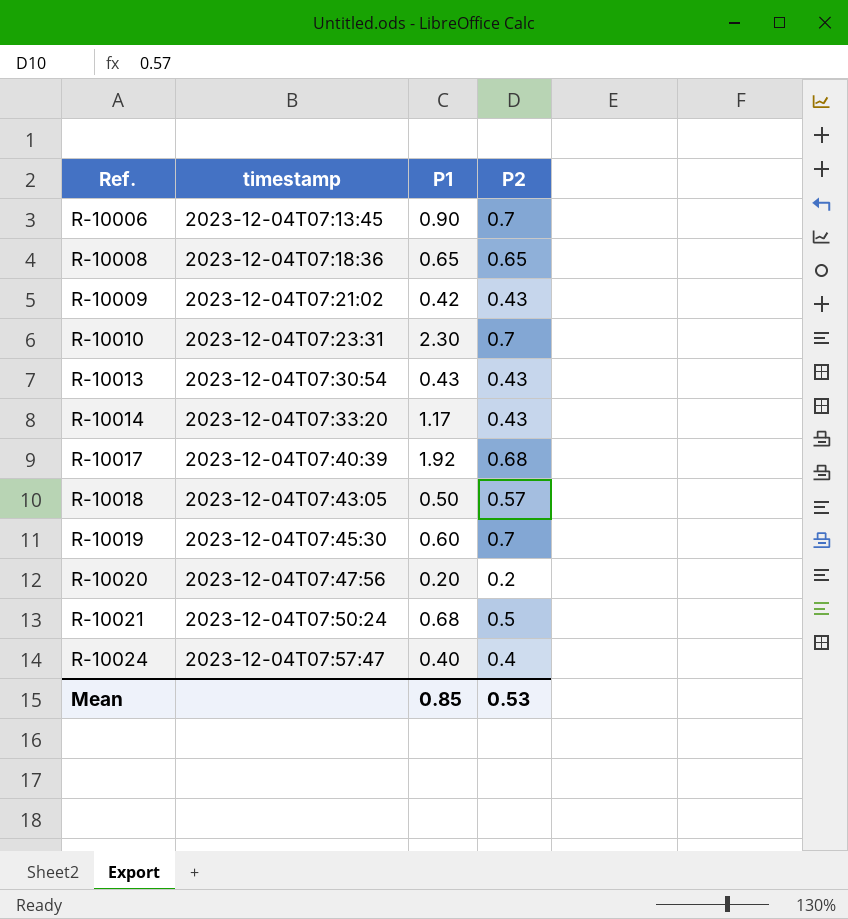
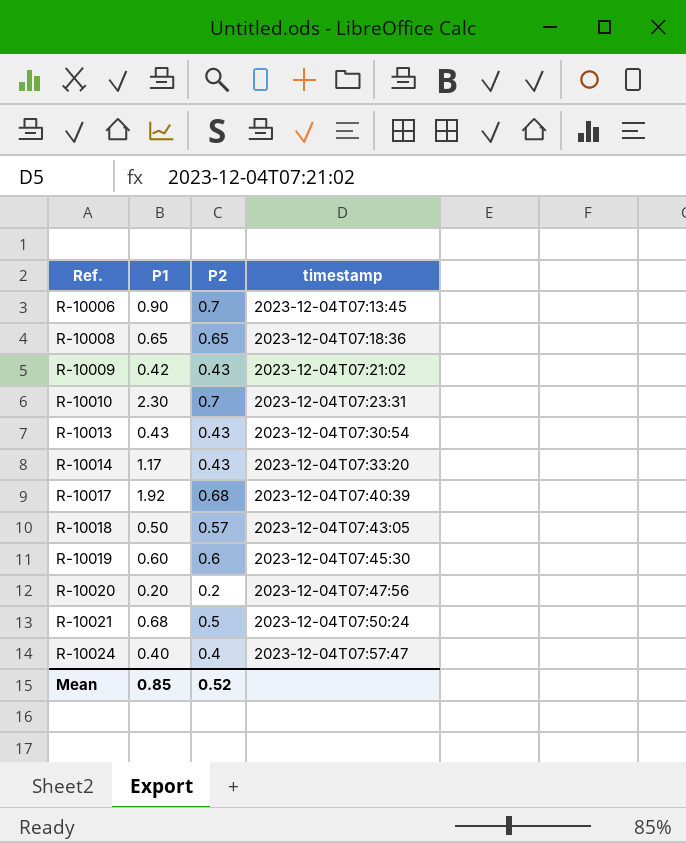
column timestamp | position: 2 -> 4
R-10019 | P2: 0.7 -> 0.6
Mean | P2: 0.53 -> 0.52

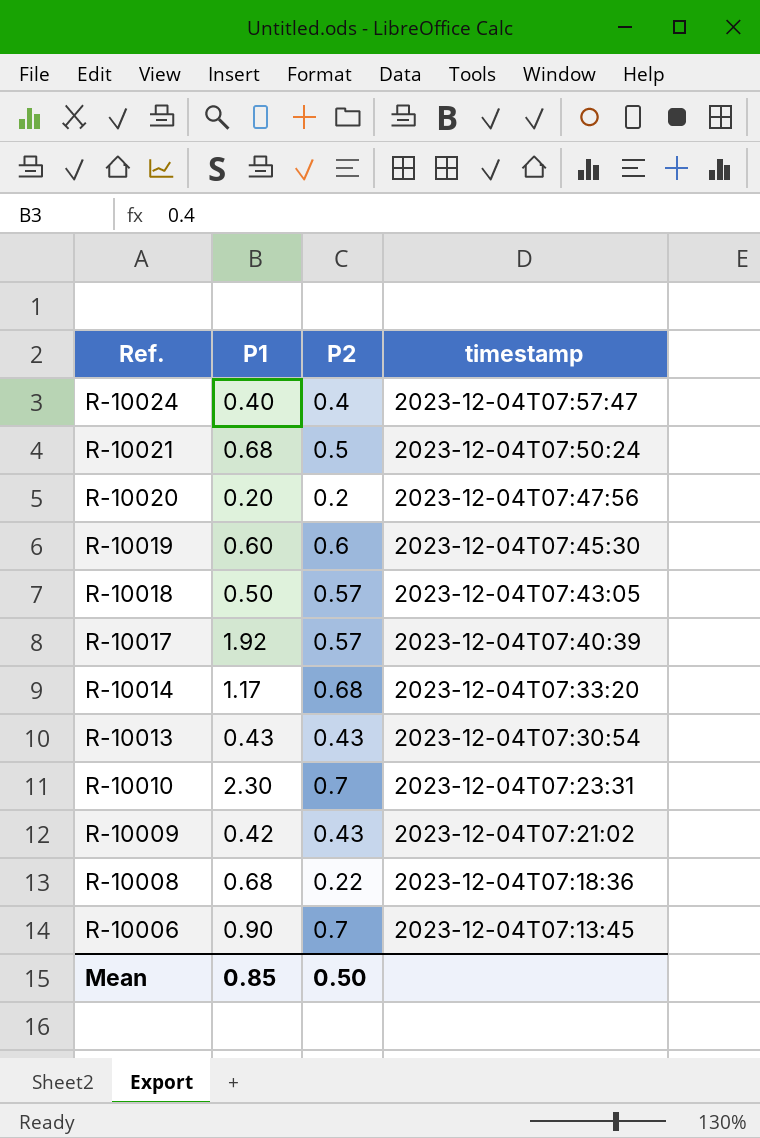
row order: Ref. ascending -> Ref. descending
R-10017 | P2: 0.68 -> 0.57
R-10014 | P2: 0.43 -> 0.68
R-10008 | P1: 0.65 -> 0.68
R-10008 | P2: 0.65 -> 0.22
Mean | P2: 0.52 -> 0.50

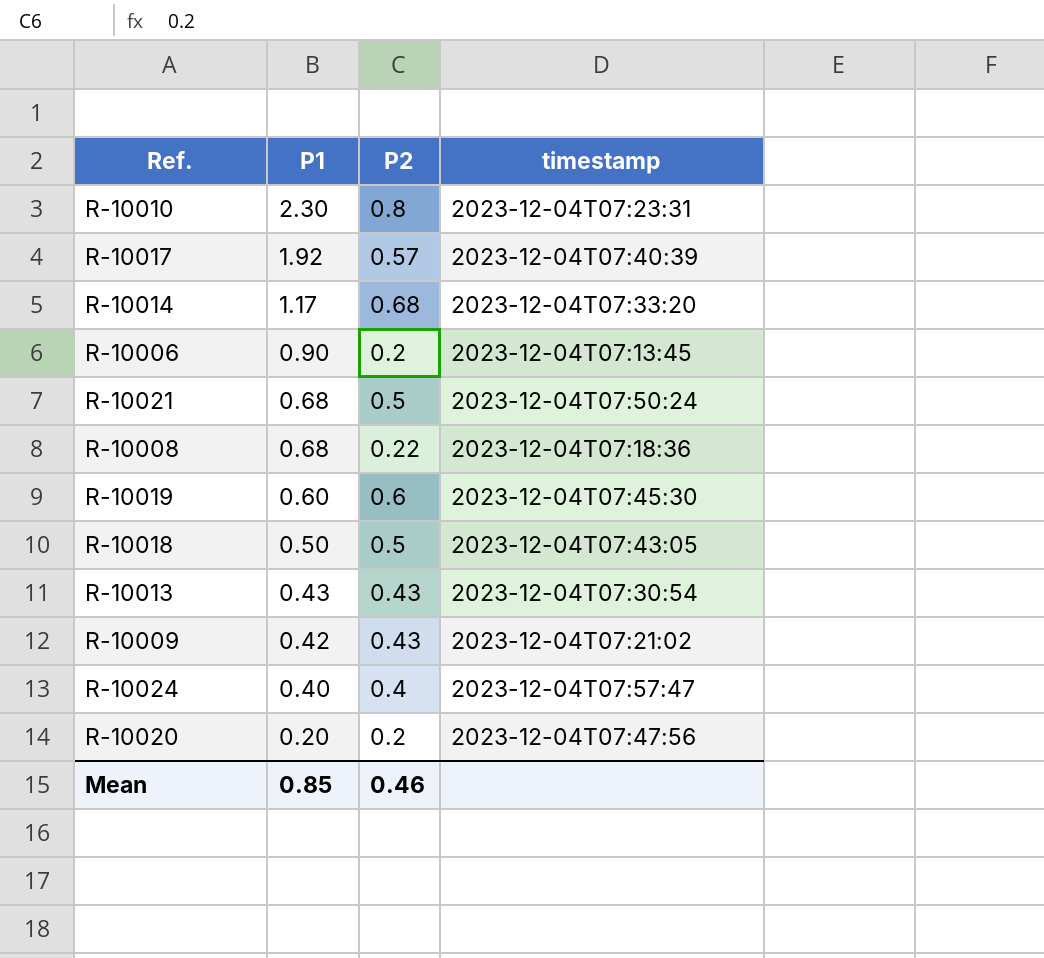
row order: Ref. descending -> P1 descending
R-10010 | P2: 0.7 -> 0.8
R-10006 | P2: 0.7 -> 0.2
R-10018 | P2: 0.57 -> 0.5
Mean | P2: 0.50 -> 0.46

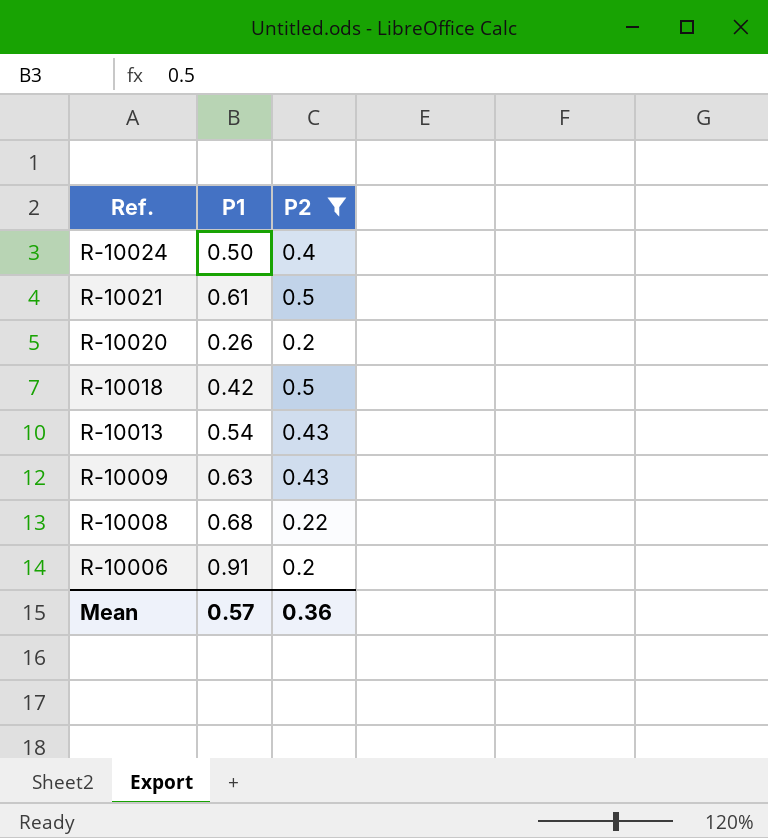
filter: none -> P2 <= 0.5
row order: P1 descending -> Ref. descending
column timestamp | position: 4 -> none
R-10024 | P1: 0.40 -> 0.50
R-10021 | P1: 0.68 -> 0.61
R-10020 | P1: 0.20 -> 0.26
R-10018 | P1: 0.50 -> 0.42
R-10013 | P1: 0.43 -> 0.54
R-10009 | P1: 0.42 -> 0.63
R-10006 | P1: 0.90 -> 0.91
Mean | P1: 0.85 -> 0.57
Mean | P2: 0.46 -> 0.36

